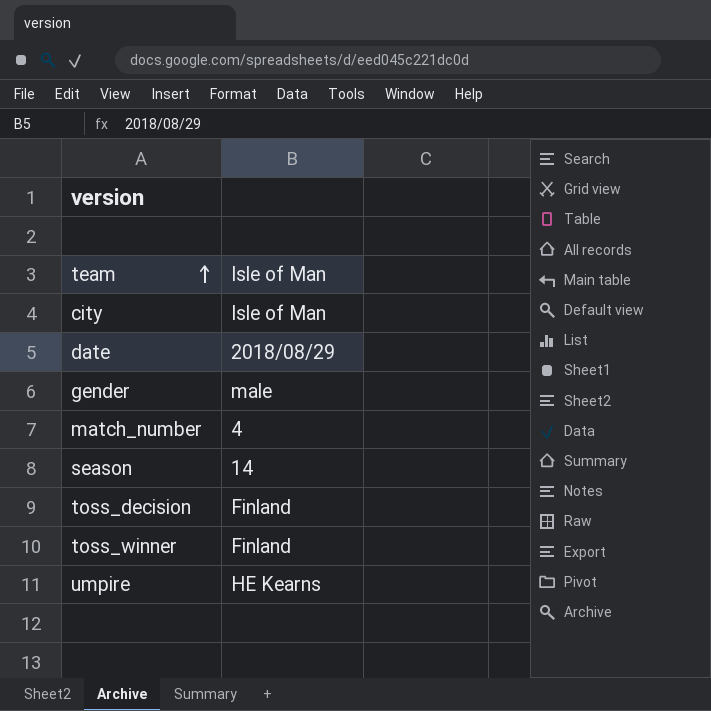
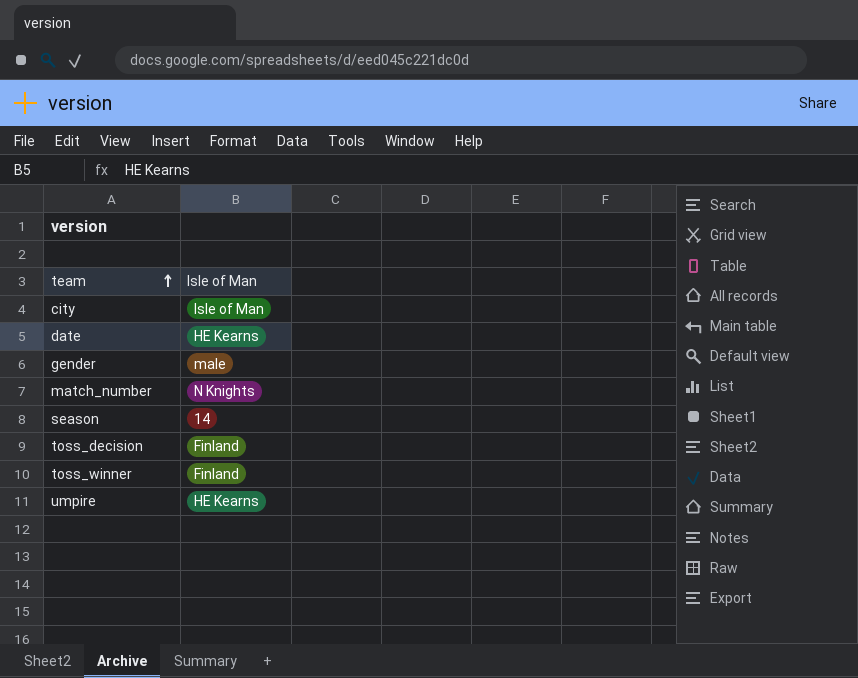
date | Isle of Man: 2018/08/29 -> HE Kearns
match_number | Isle of Man: 4 -> N Knights

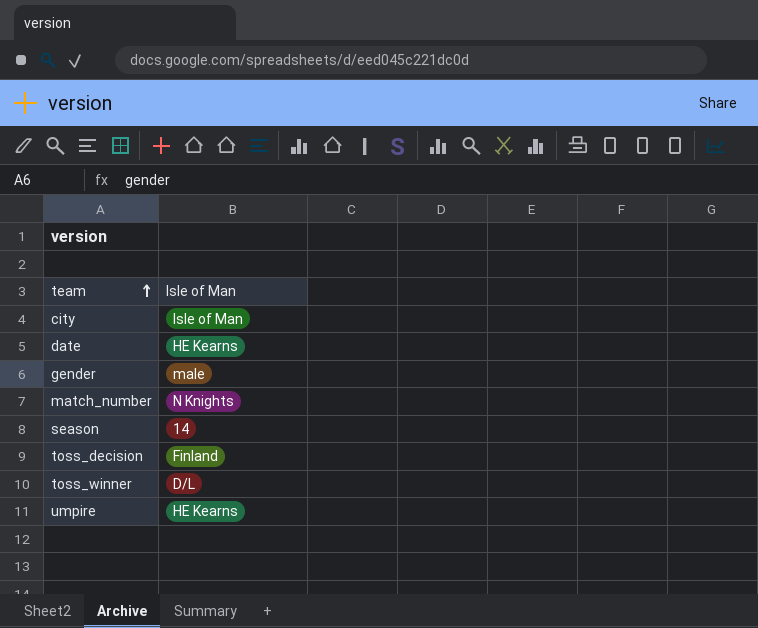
toss_winner | Isle of Man: Finland -> D/L

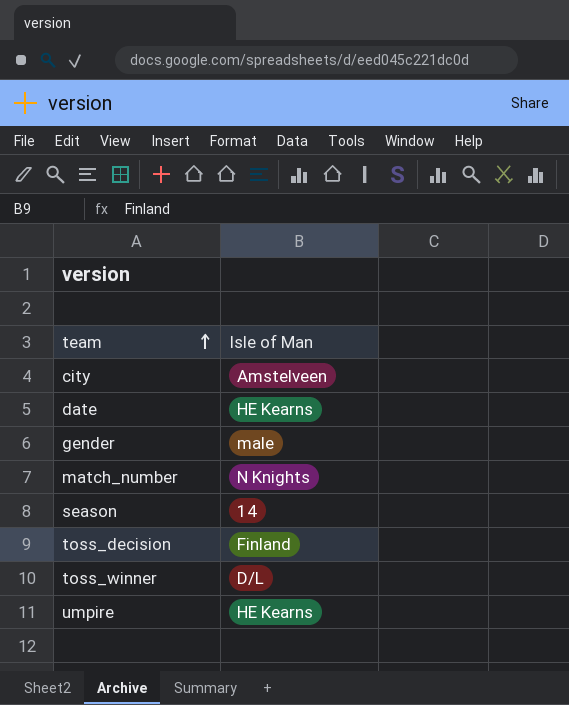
city | Isle of Man: Isle of Man -> Amstelveen

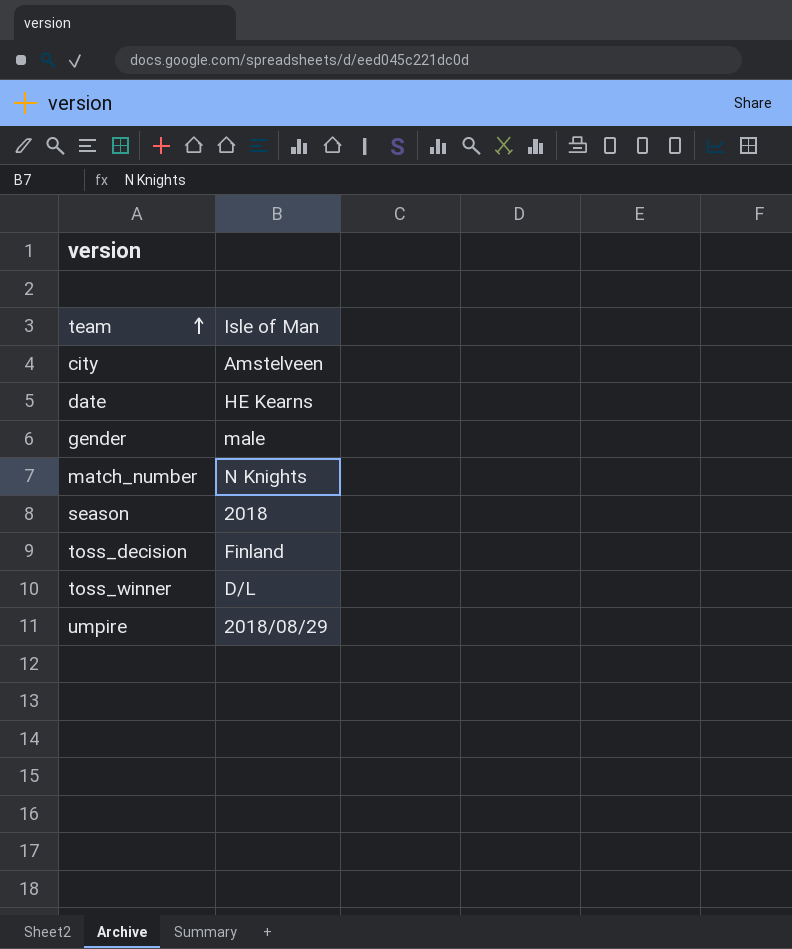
season | Isle of Man: 14 -> 2018
umpire | Isle of Man: HE Kearns -> 2018/08/29

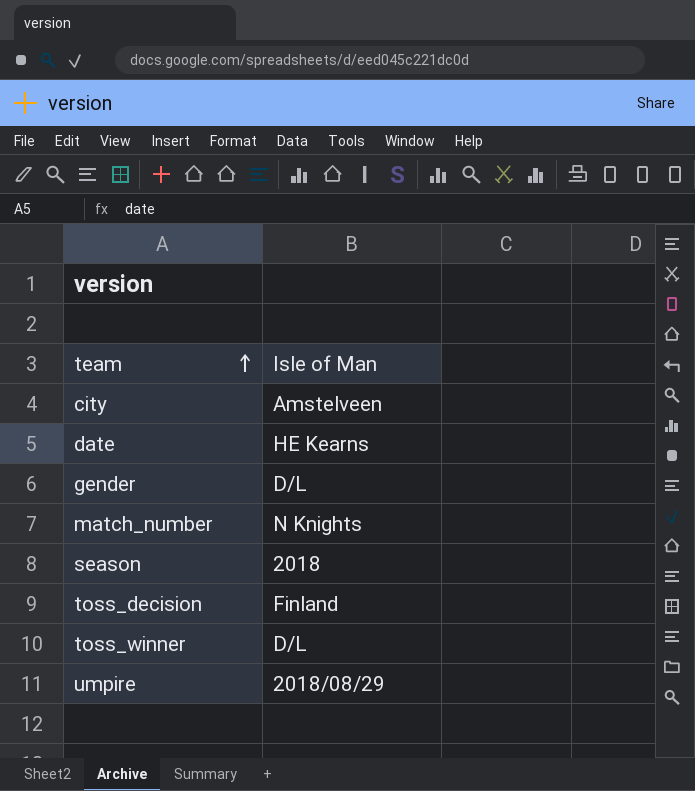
gender | Isle of Man: male -> D/L

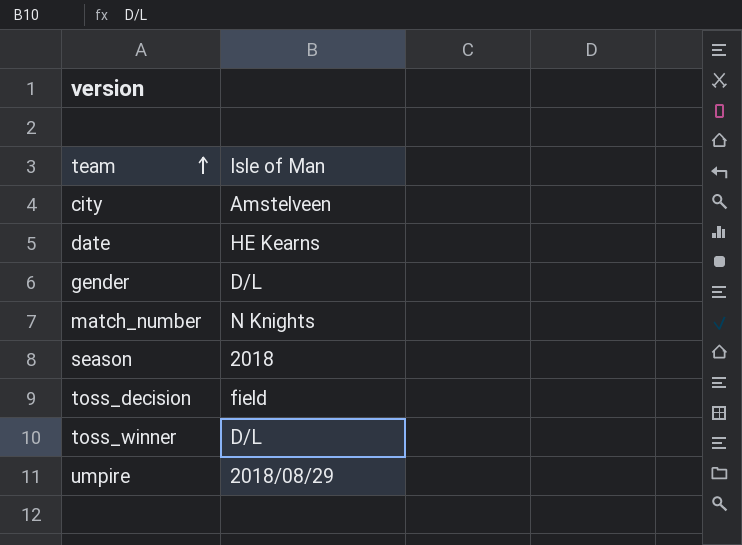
toss_decision | Isle of Man: Finland -> field

